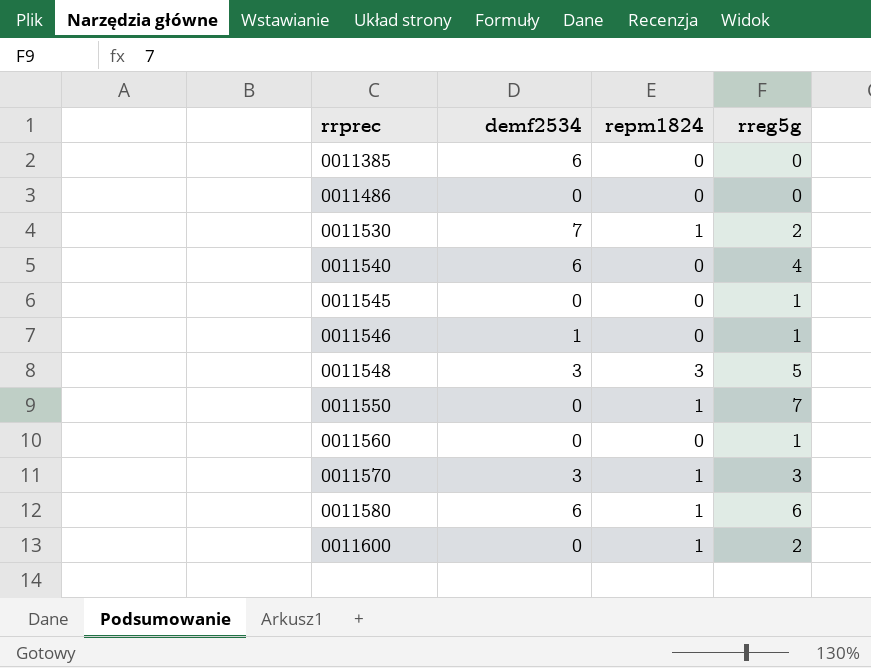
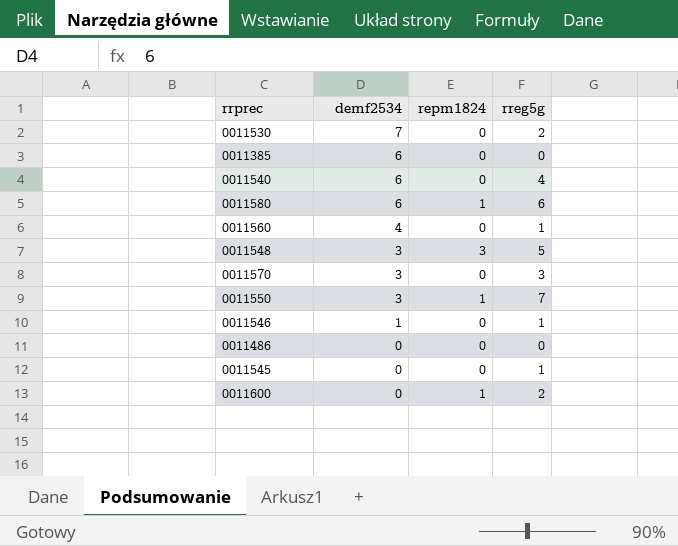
row order: rrprec ascending -> demf2534 descending
0011530 | repm1824: 1 -> 0
0011560 | demf2534: 0 -> 4
0011570 | repm1824: 1 -> 0
0011550 | demf2534: 0 -> 3

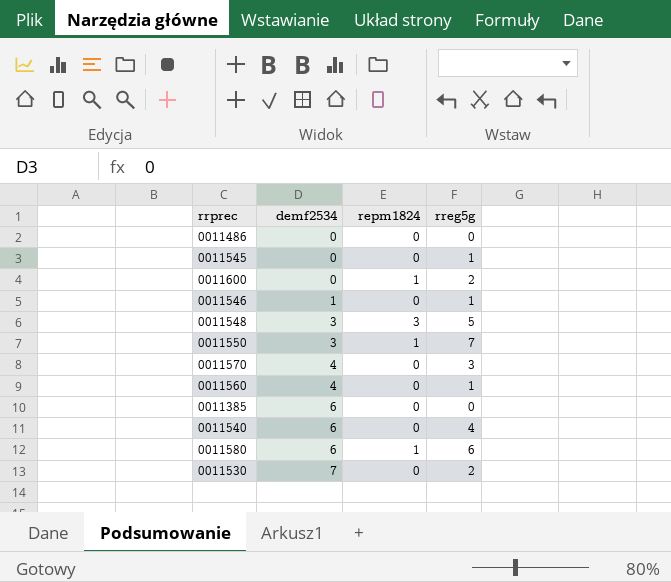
row order: demf2534 descending -> demf2534 ascending
0011570 | demf2534: 3 -> 4

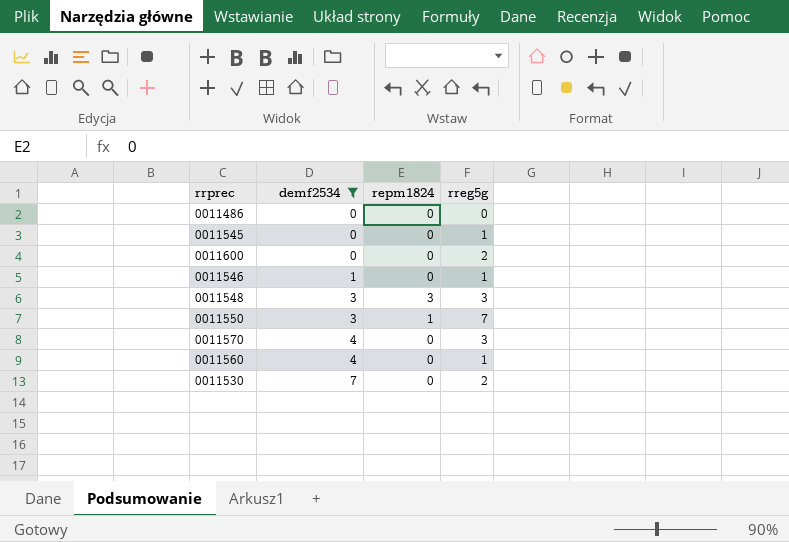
filter: none -> demf2534 != 6
0011600 | repm1824: 1 -> 0
0011548 | rreg5g: 5 -> 3

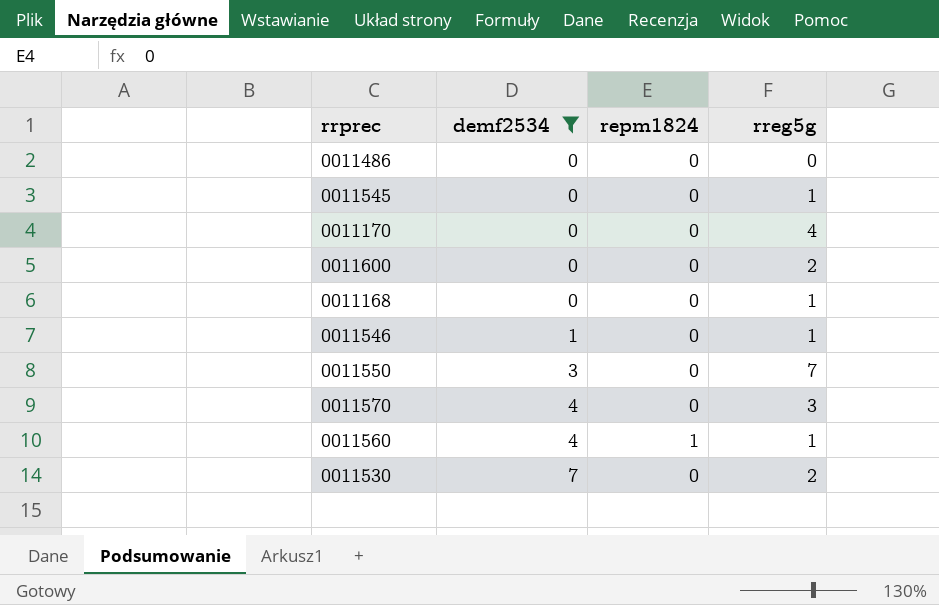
row 0011548: 3 | 3 | 3 -> none
row 0011170: none -> 0 | 0 | 4
row 0011168: none -> 0 | 0 | 1
0011550 | repm1824: 1 -> 0
0011560 | repm1824: 0 -> 1

